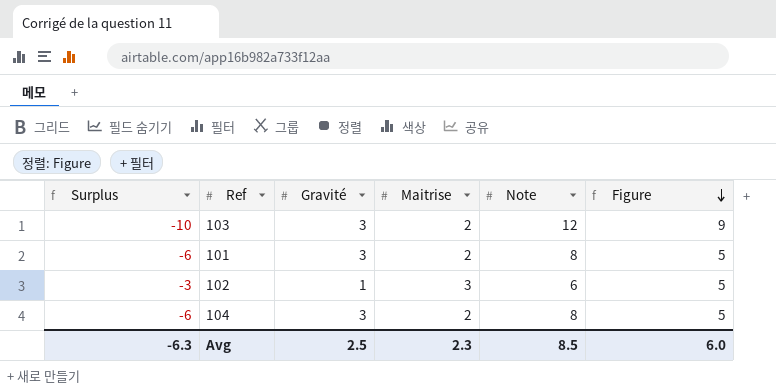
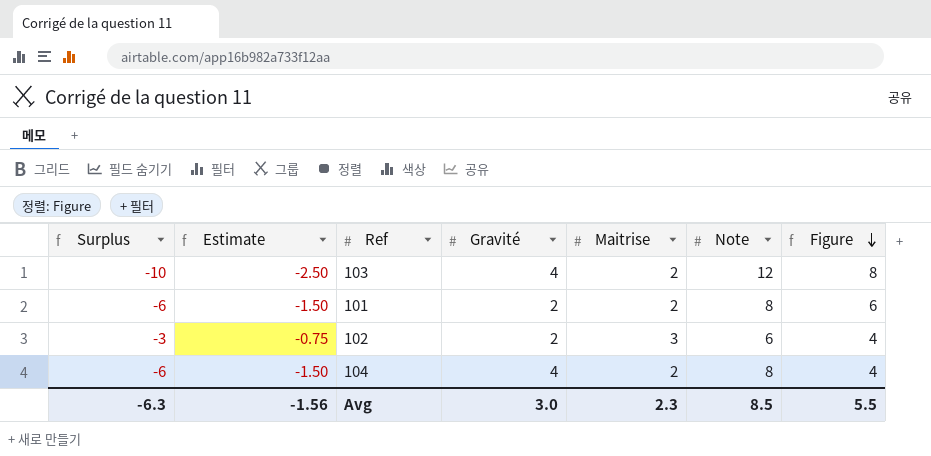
column Estimate | formula: none -> [Surplus] * 0.25
103 | Gravité: 3 -> 4
103 | Figure: 9 -> 8
101 | Gravité: 3 -> 2
101 | Figure: 5 -> 6
102 | Gravité: 1 -> 2
102 | Figure: 5 -> 4
104 | Gravité: 3 -> 4
104 | Figure: 5 -> 4
Avg | Gravité: 2.5 -> 3.0
Avg | Figure: 6.0 -> 5.5

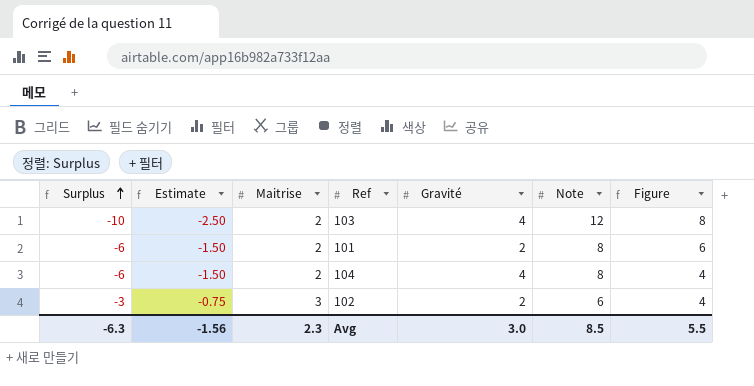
row order: Figure descending -> Surplus ascending
column Maitrise | position: 5 -> 3

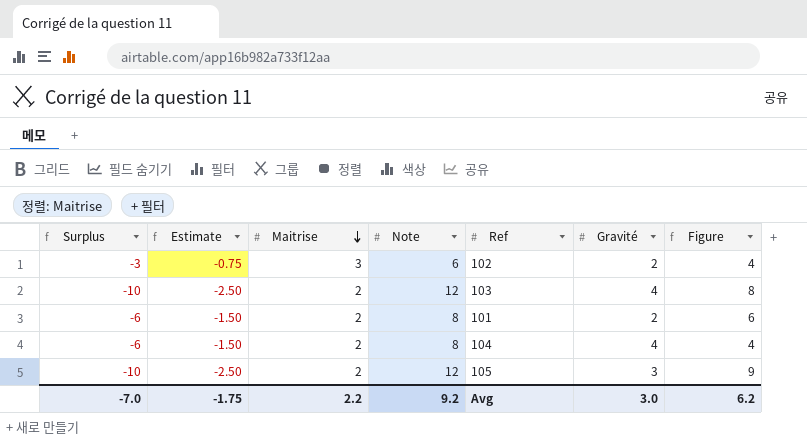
row order: Surplus ascending -> Maitrise descending
column Note | position: 6 -> 4
row 105: none -> -10 | -2.50 | 2 | 12 | 3 | 9
Avg | Surplus: -6.3 -> -7.0
Avg | Estimate: -1.56 -> -1.75
Avg | Maitrise: 2.3 -> 2.2
Avg | Note: 8.5 -> 9.2
Avg | Figure: 5.5 -> 6.2

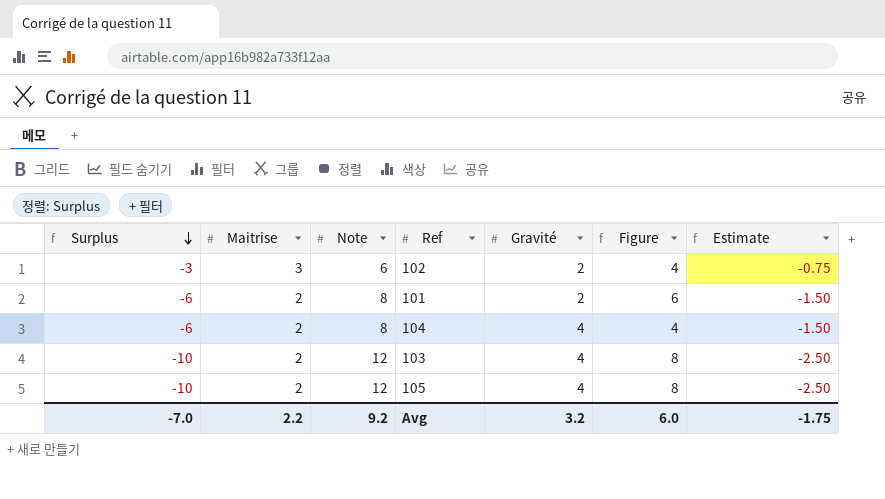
row order: Maitrise descending -> Surplus descending
column Estimate | position: 2 -> 7
105 | Gravité: 3 -> 4
105 | Figure: 9 -> 8
Avg | Gravité: 3.0 -> 3.2
Avg | Figure: 6.2 -> 6.0

